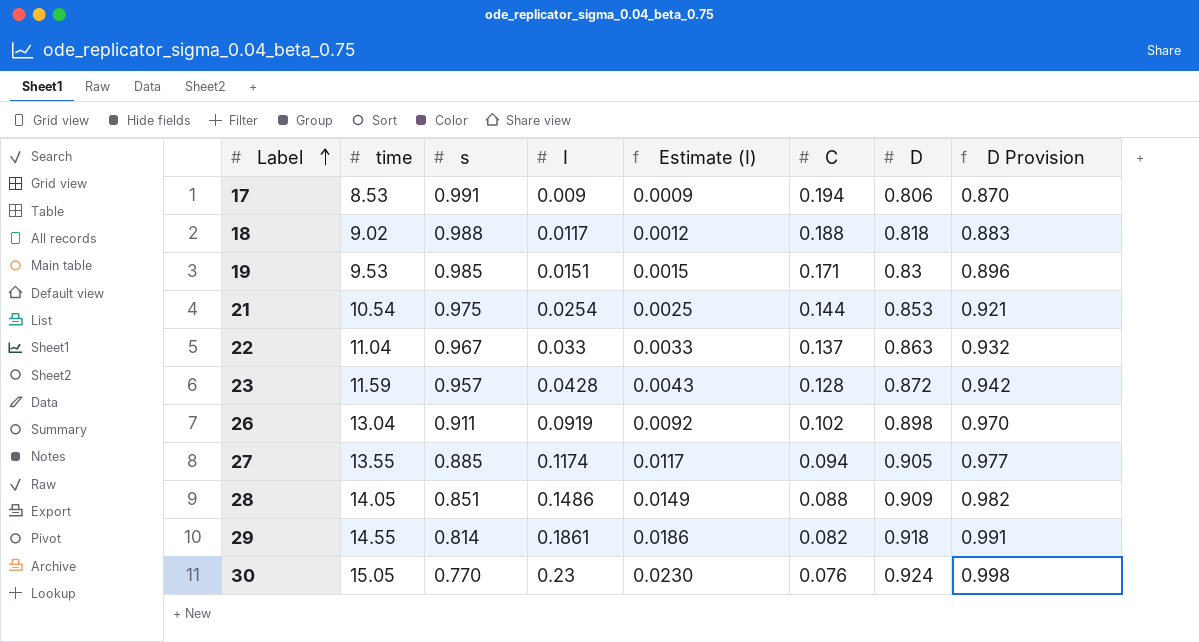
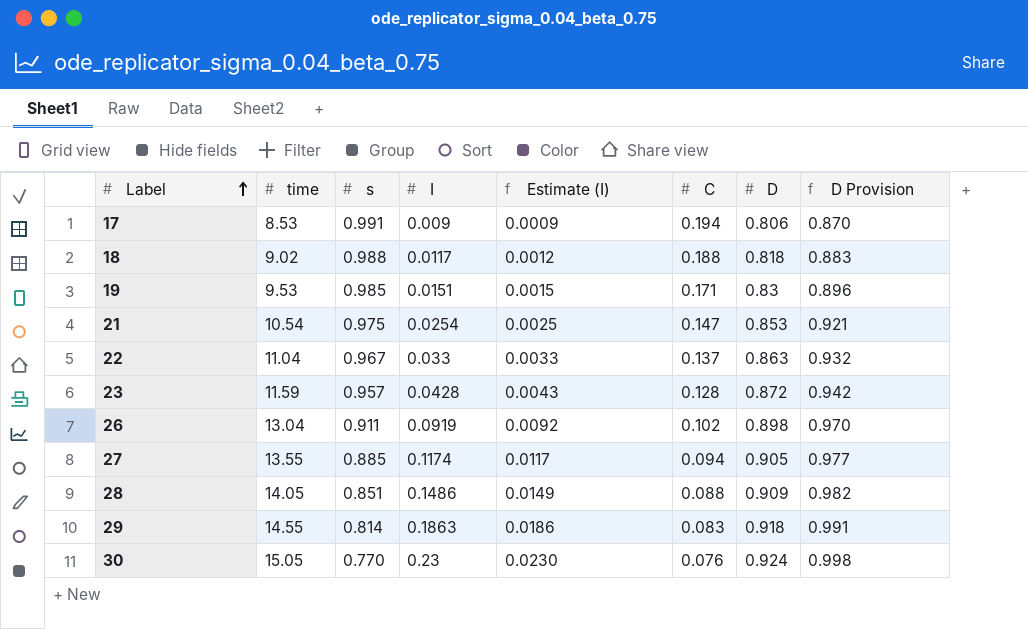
21 | C: 0.144 -> 0.147
29 | I: 0.1861 -> 0.1863
29 | C: 0.082 -> 0.083

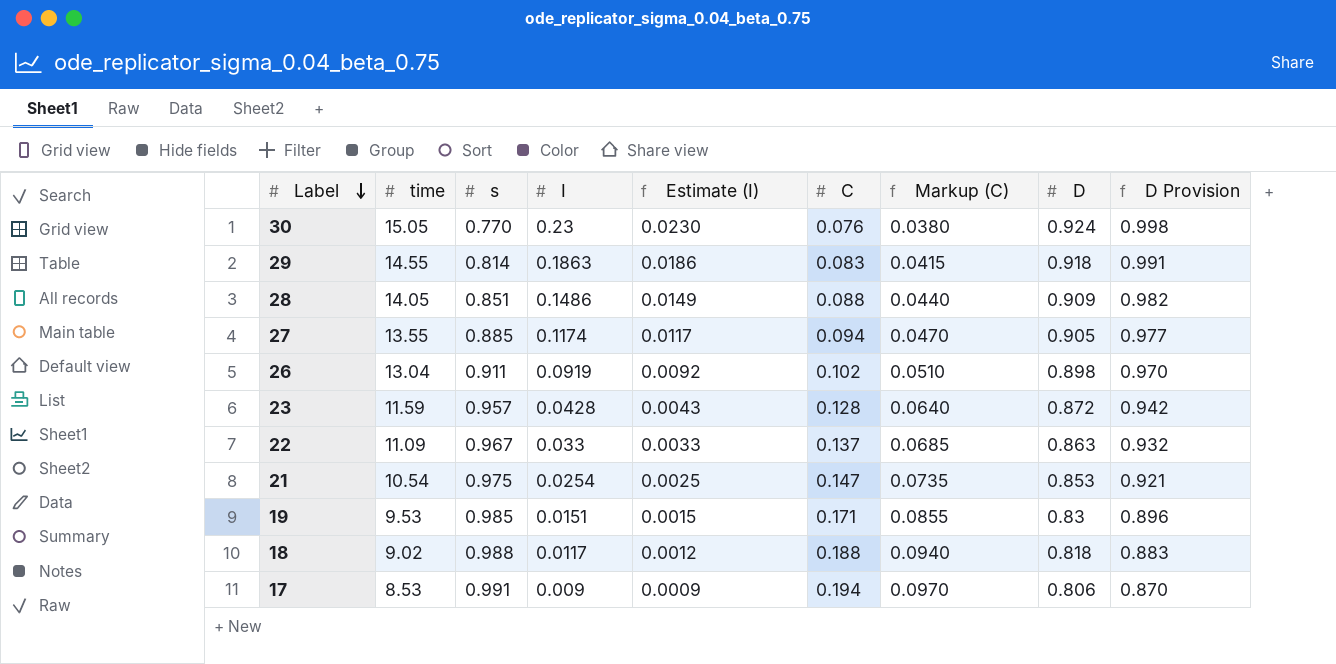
row order: Label ascending -> Label descending
column Markup (C) | formula: none -> [C] * 0.5
22 | time: 11.04 -> 11.09

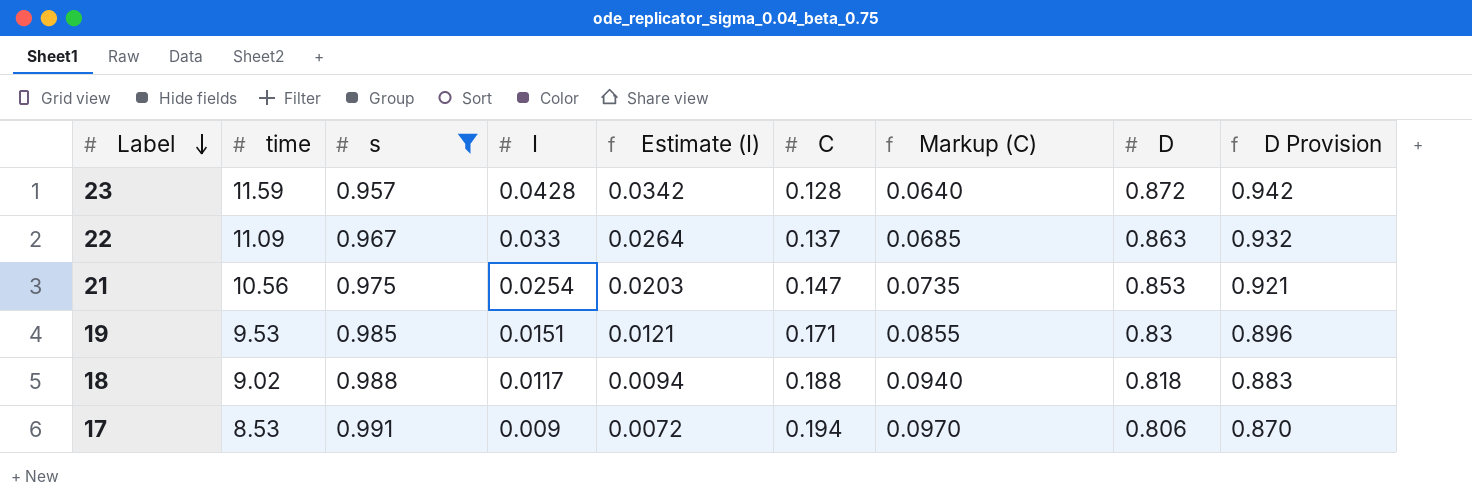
filter: none -> s >= 0.957
column Estimate (I) | formula: [I] * 0.1 -> [I] * 0.8
21 | time: 10.54 -> 10.56

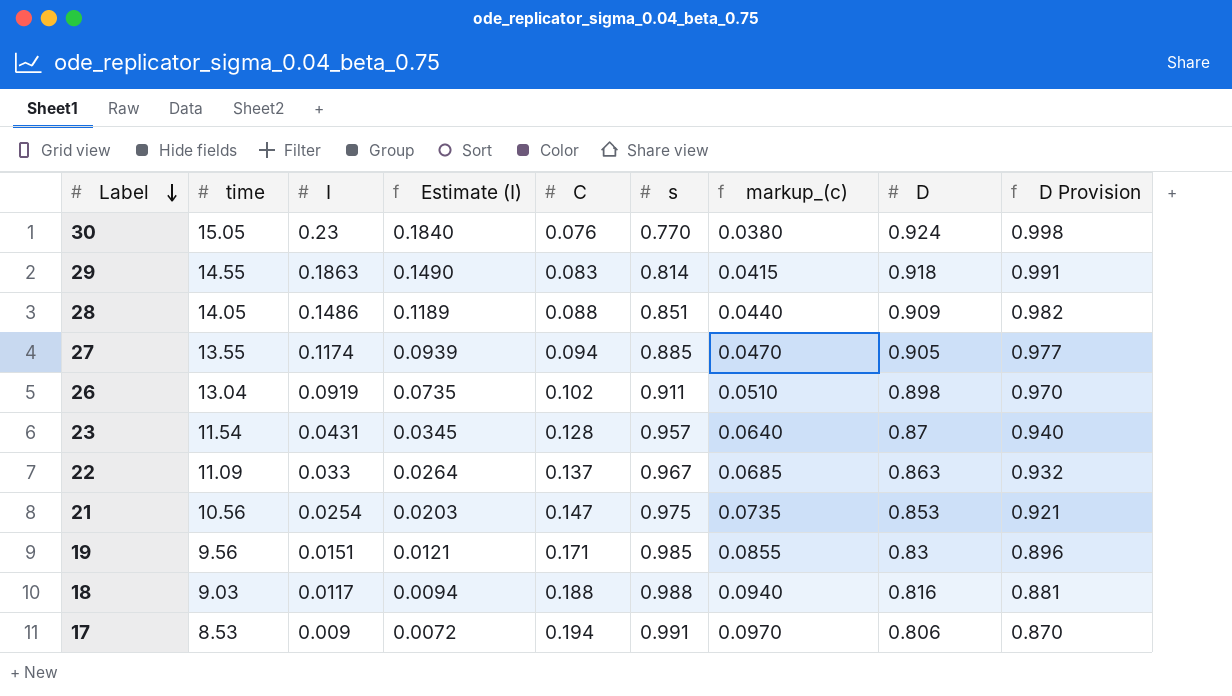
filter: s >= 0.957 -> none
column s | position: 3 -> 6
column name: Markup (C) -> markup_(c)
23 | time: 11.59 -> 11.54
23 | I: 0.0428 -> 0.0431
23 | Estimate (I): 0.0342 -> 0.0345
23 | D: 0.872 -> 0.87
23 | D Provision: 0.942 -> 0.940
19 | time: 9.53 -> 9.56
18 | time: 9.02 -> 9.03
18 | D: 0.818 -> 0.816
18 | D Provision: 0.883 -> 0.881

